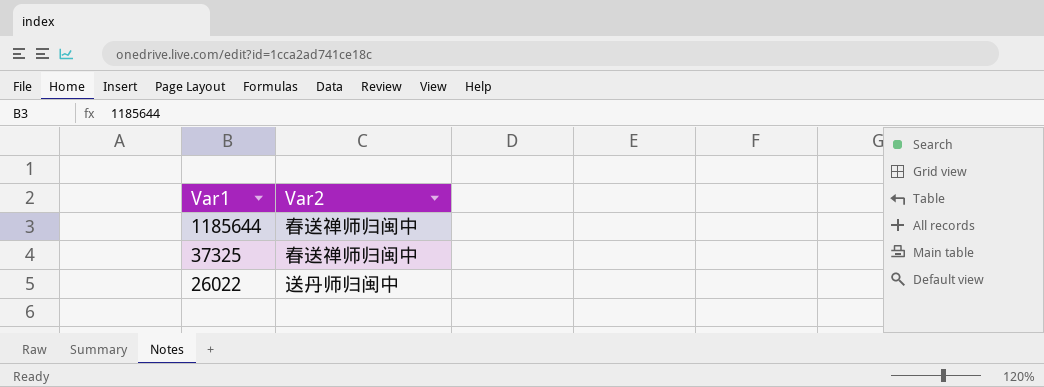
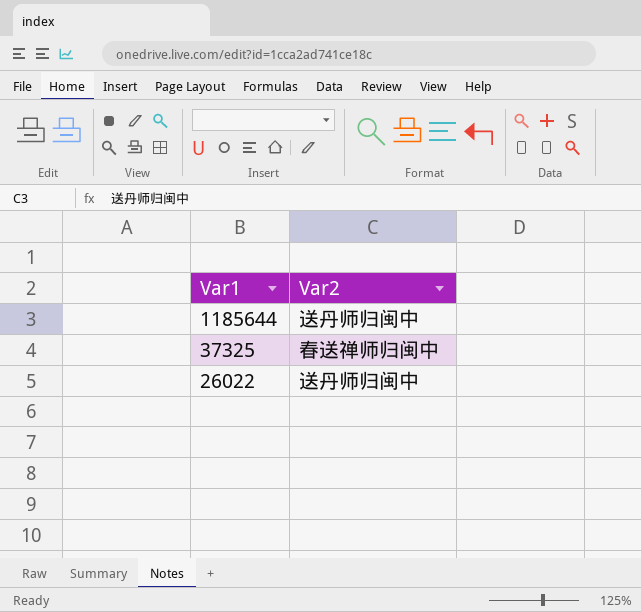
1185644 | Var2: 春送禅师归闽中 -> 送丹师归闽中

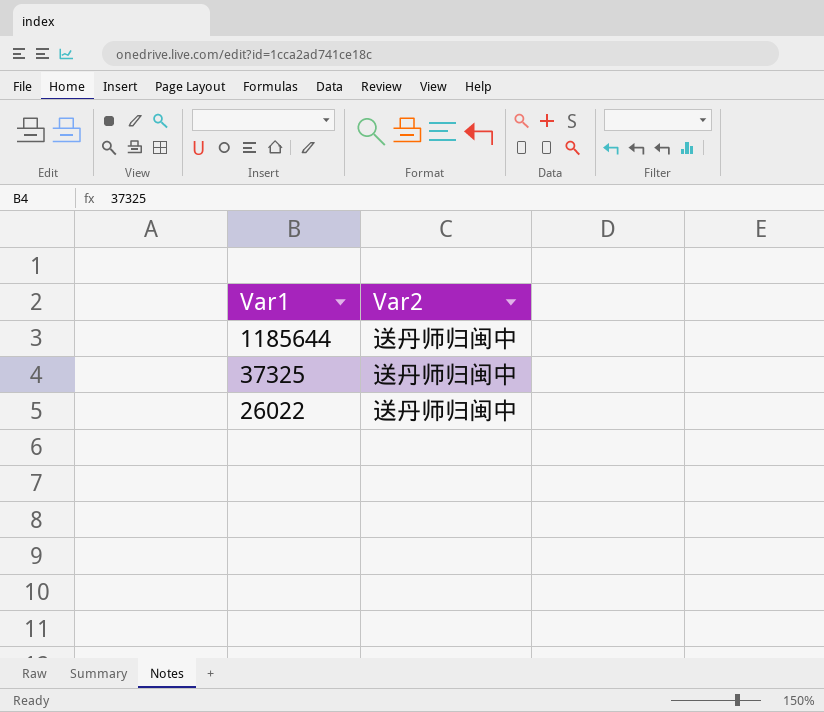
37325 | Var2: 春送禅师归闽中 -> 送丹师归闽中

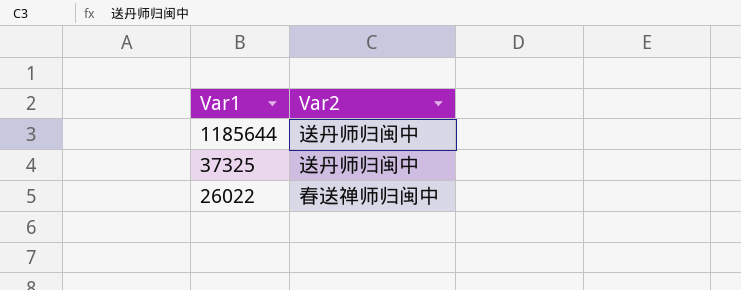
26022 | Var2: 送丹师归闽中 -> 春送禅师归闽中

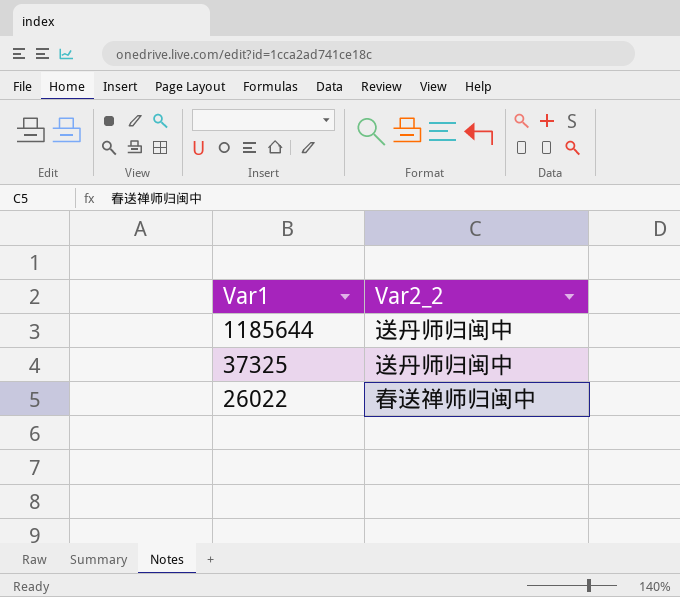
column name: Var2 -> Var2_2

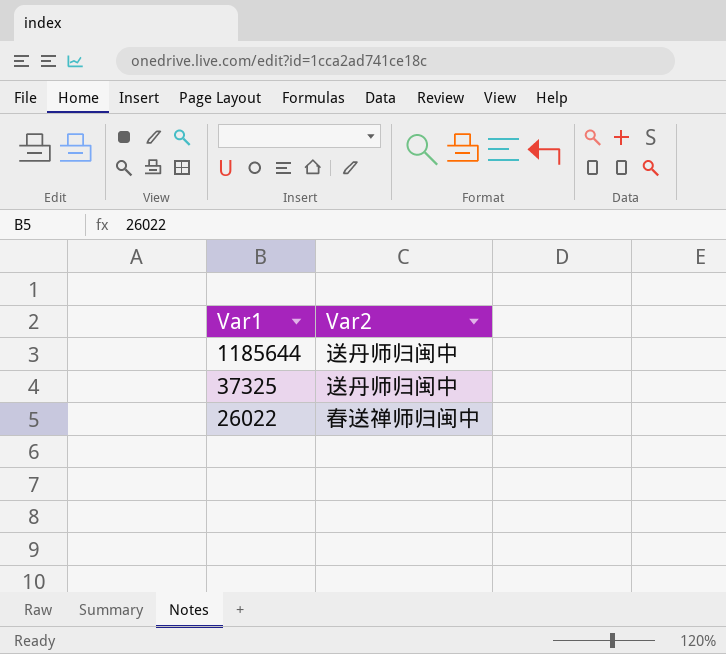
column name: Var2_2 -> Var2

